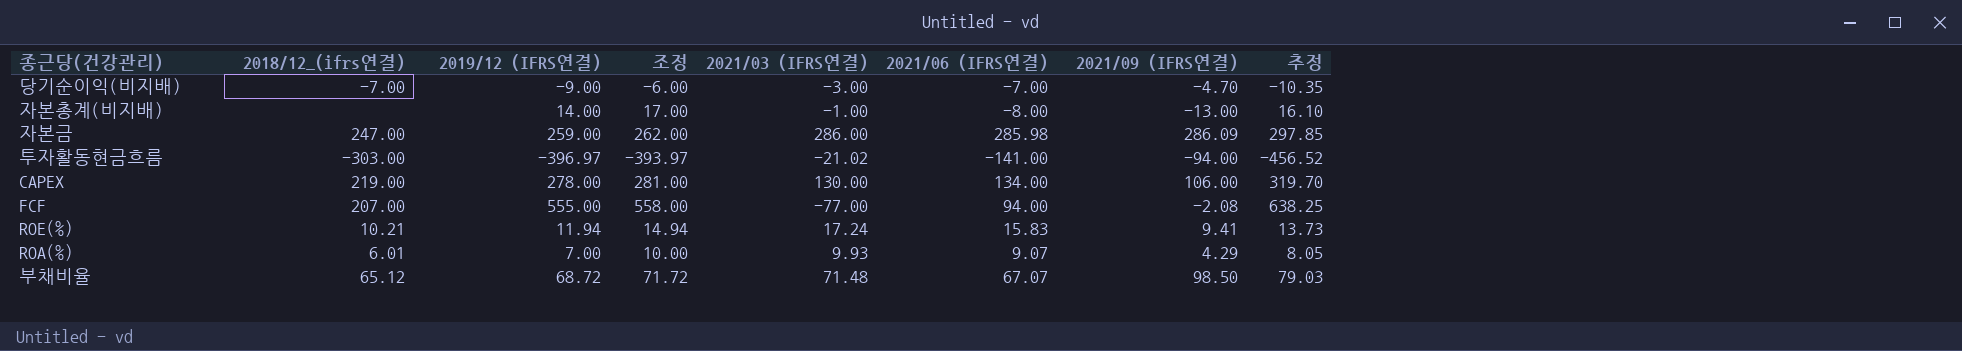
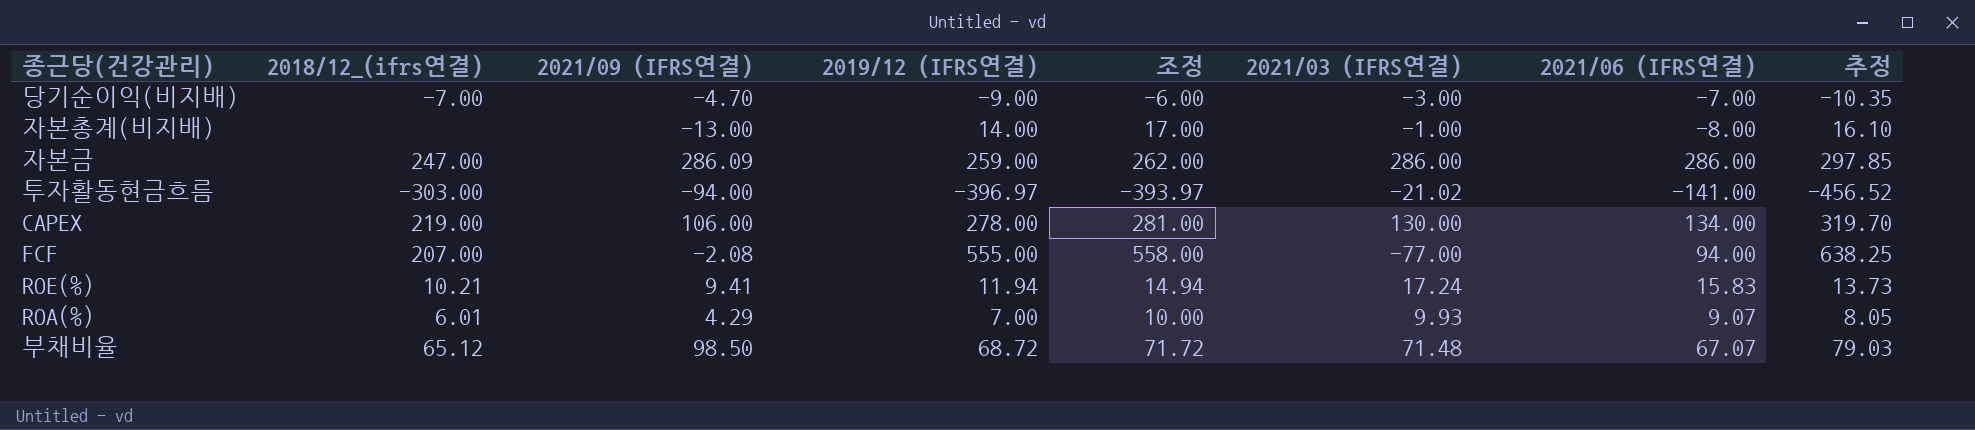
column 2021/09 (IFRS연결) | position: 7 -> 3
자본금 | 2021/06 (IFRS연결): 285.98 -> 286.00

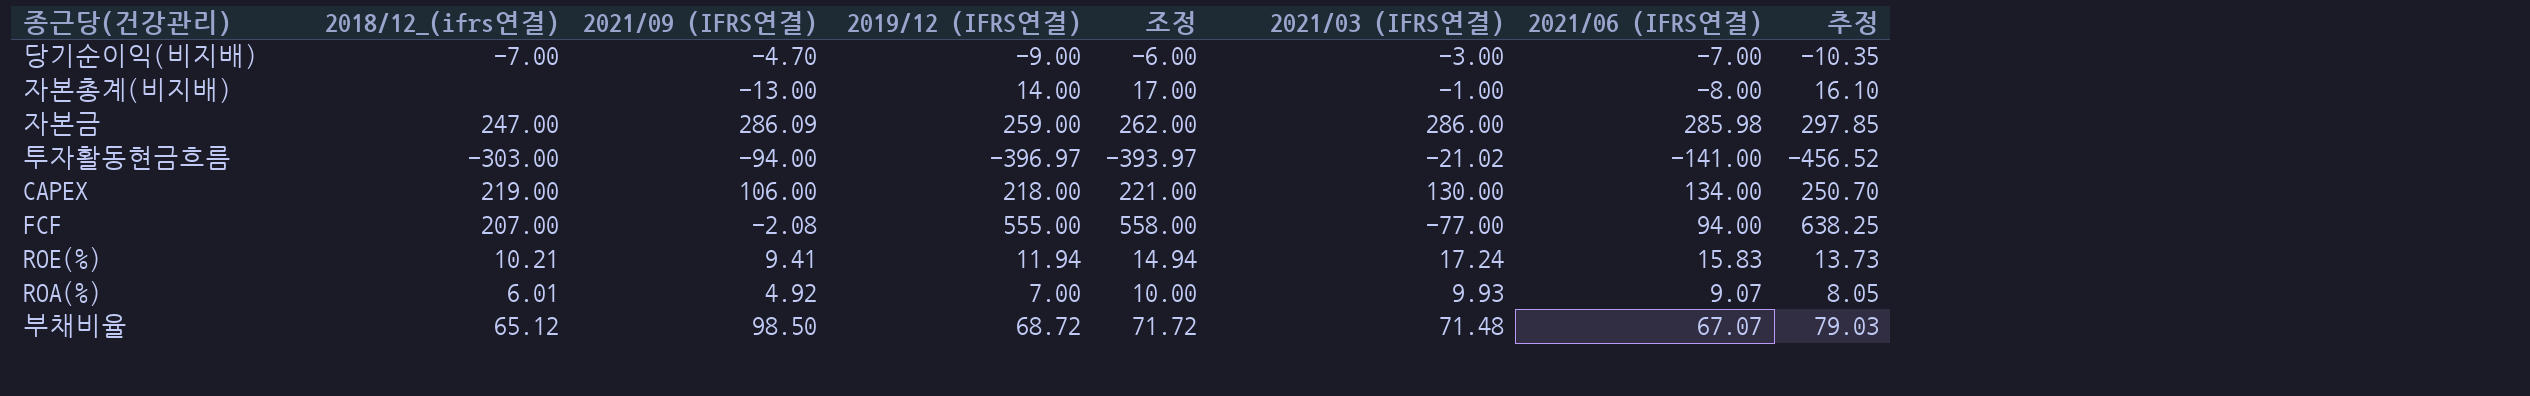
자본금 | 2021/06 (IFRS연결): 286.00 -> 285.98
CAPEX | 2019/12 (IFRS연결): 278.00 -> 218.00
CAPEX | 조정: 281.00 -> 221.00
CAPEX | 추정: 319.70 -> 250.70
ROA(%) | 2021/09 (IFRS연결): 4.29 -> 4.92

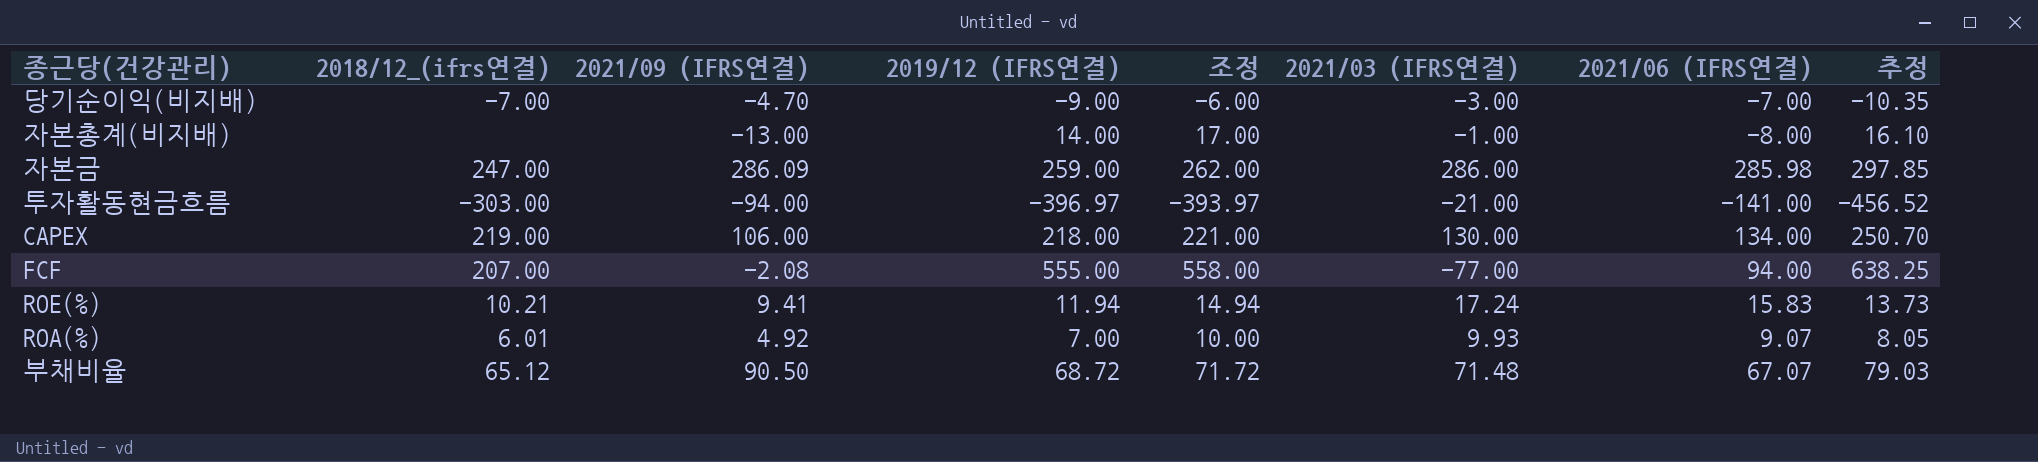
투자활동현금흐름 | 2021/03 (IFRS연결): -21.02 -> -21.00
부채비율 | 2021/09 (IFRS연결): 98.50 -> 90.50

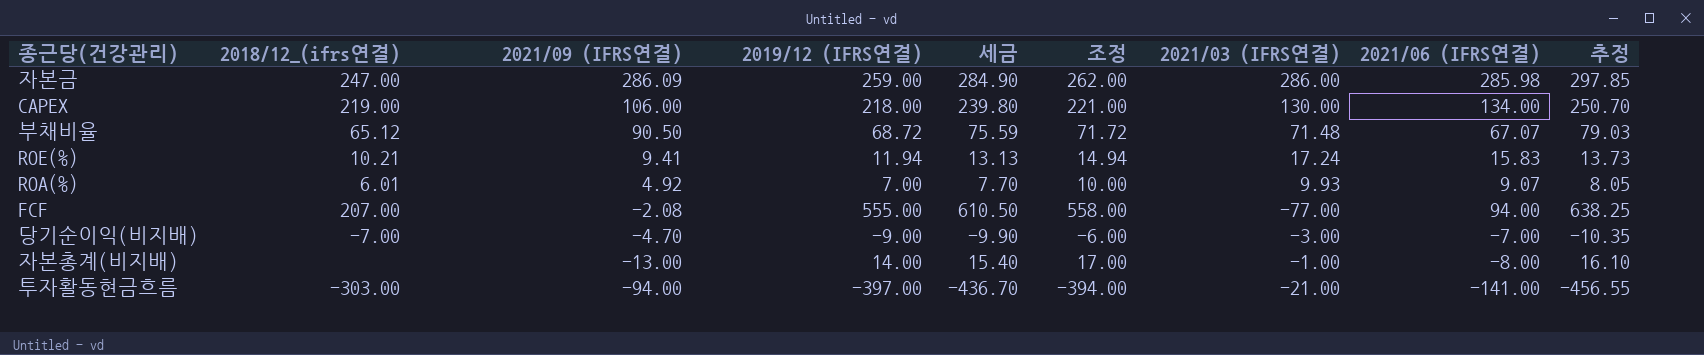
row order: none -> 2021/09 (IFRS연결) descending
column 세금 | formula: none -> [2019/12 (IFRS연결)] * 1.1
투자활동현금흐름 | 2019/12 (IFRS연결): -396.97 -> -397.00
투자활동현금흐름 | 조정: -393.97 -> -394.00
투자활동현금흐름 | 추정: -456.52 -> -456.55

